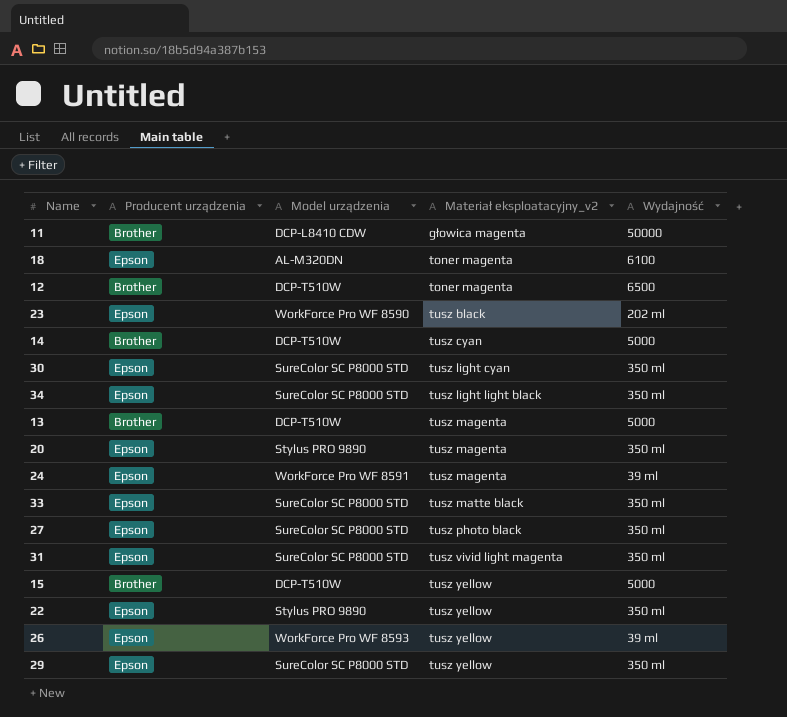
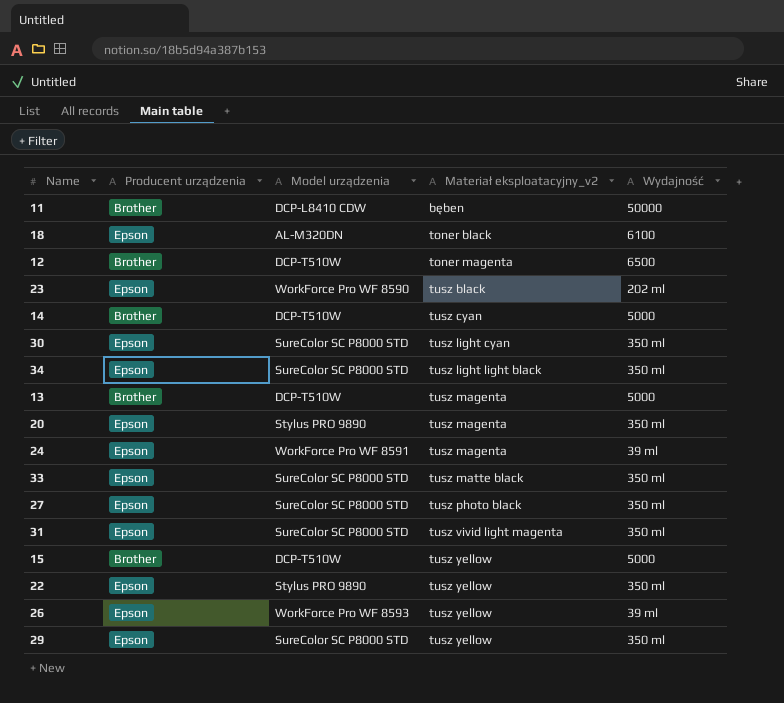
11 | Materiał eksploatacyjny_v2: głowica magenta -> bęben
18 | Materiał eksploatacyjny_v2: toner magenta -> toner black

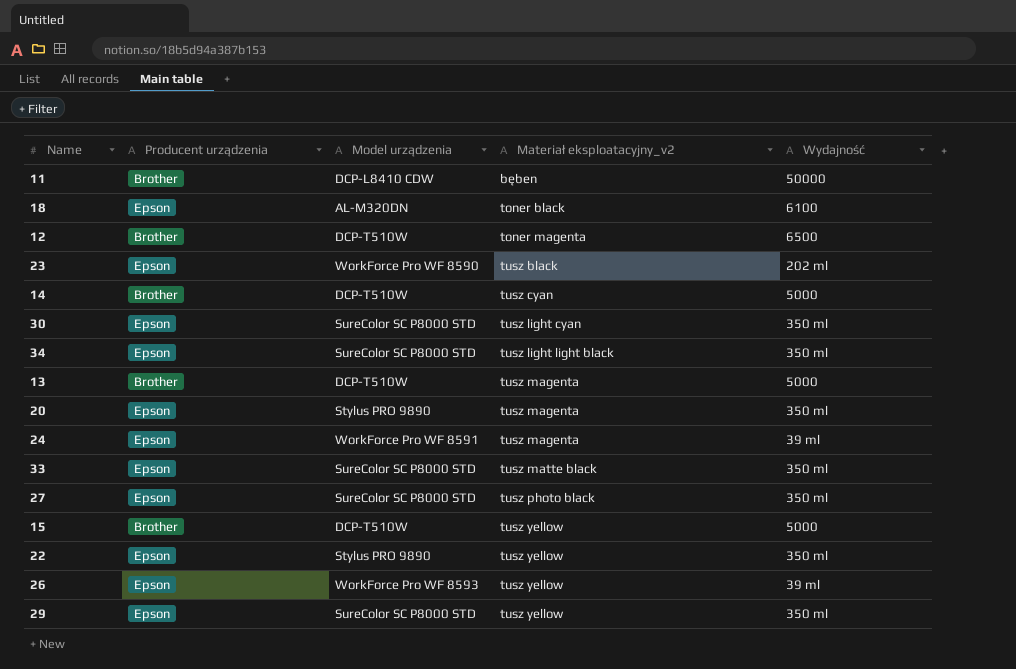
row 31: Epson | SureColor SC P8000 STD | tusz vivid light magenta | 350 ml -> none

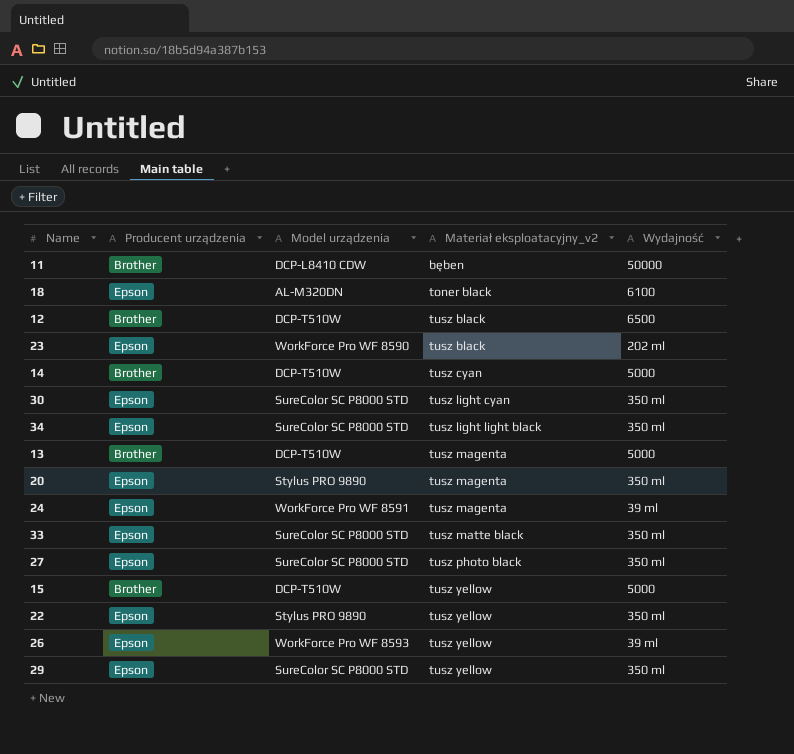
12 | Materiał eksploatacyjny_v2: toner magenta -> tusz black

